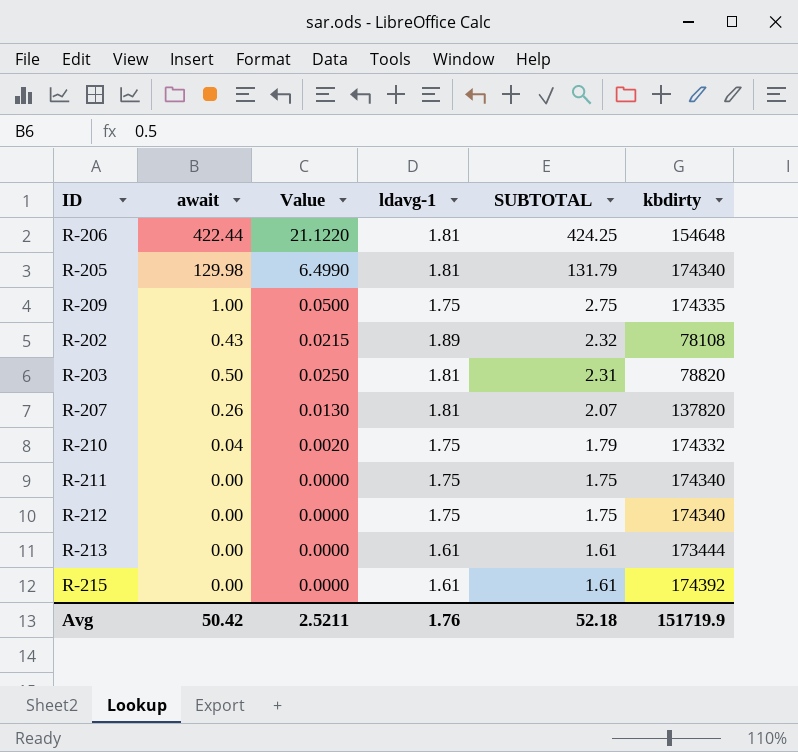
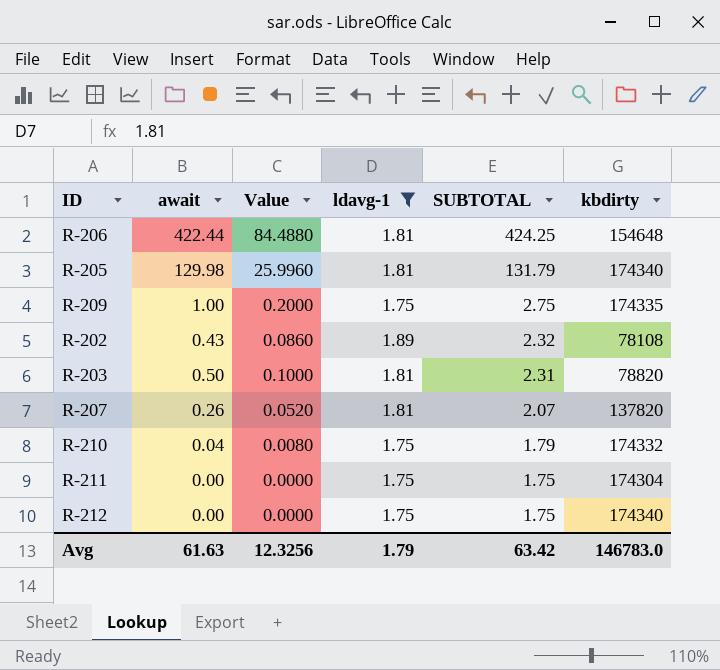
filter: none -> ldavg-1 != 1.61
column Value | formula: [await] * 0.05 -> [await] * 0.2
R-211 | kbdirty: 174340 -> 174304
Avg | await: 50.42 -> 61.63
Avg | Value: 2.5211 -> 12.3256
Avg | ldavg-1: 1.76 -> 1.79
Avg | SUBTOTAL: 52.18 -> 63.42
Avg | kbdirty: 151719.9 -> 146783.0

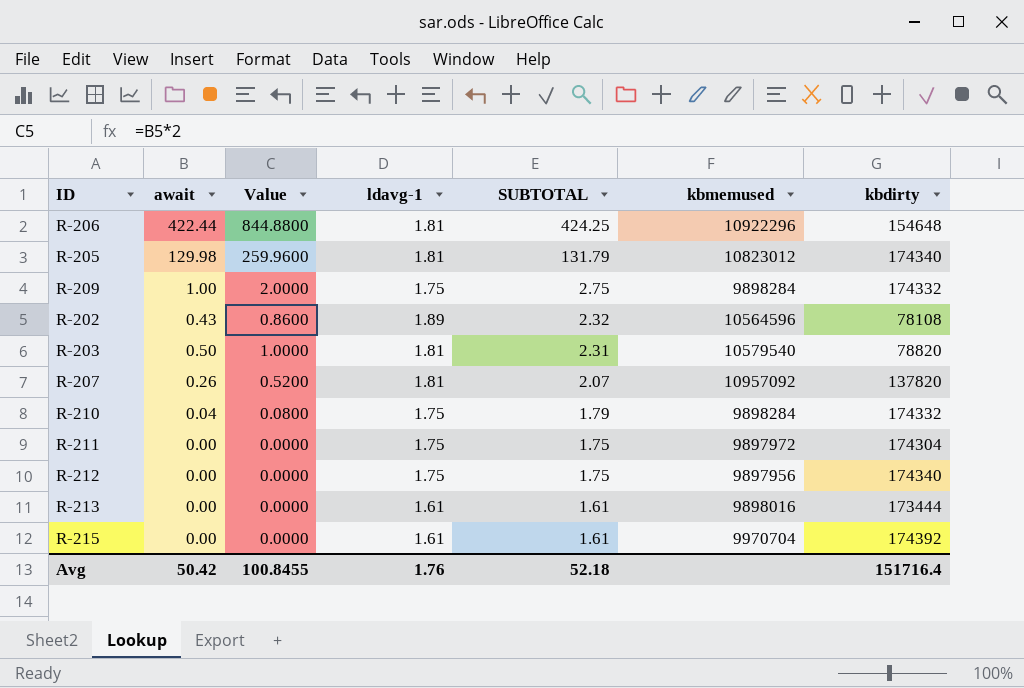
filter: ldavg-1 != 1.61 -> none
column Value | formula: [await] * 0.2 -> [await] * 2
column kbmemused | position: none -> 6
R-209 | kbdirty: 174335 -> 174332
Avg | await: 61.63 -> 50.42
Avg | Value: 12.3256 -> 100.8455
Avg | ldavg-1: 1.79 -> 1.76
Avg | SUBTOTAL: 63.42 -> 52.18
Avg | kbdirty: 146783.0 -> 151716.4

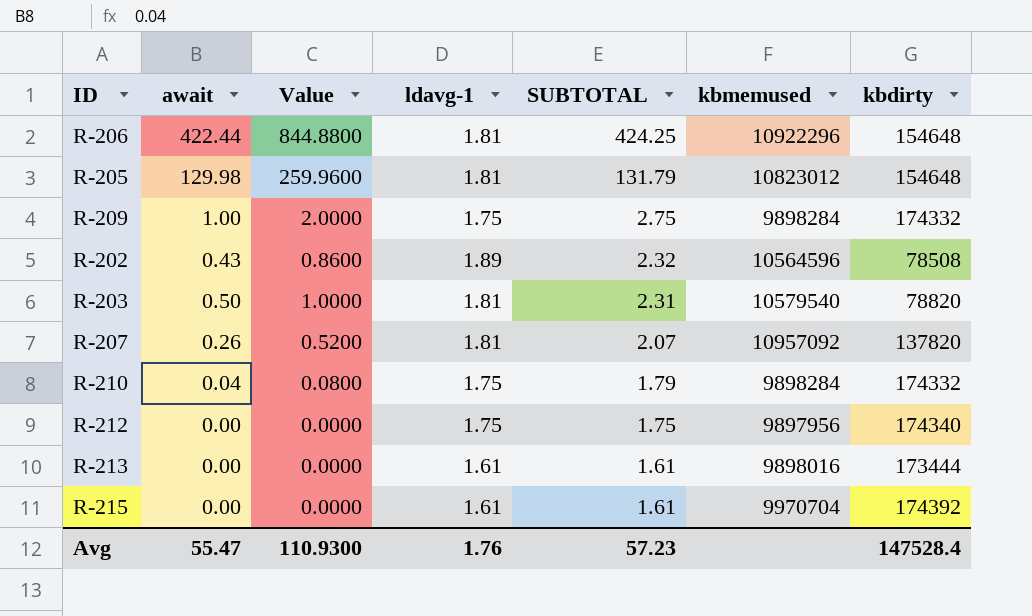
row R-211: 0.00 | 0.0000 | 1.75 | 1.75 | 9897972 | 174304 -> none
R-205 | kbdirty: 174340 -> 154648
R-202 | kbdirty: 78108 -> 78508
Avg | await: 50.42 -> 55.47
Avg | Value: 100.8455 -> 110.9300
Avg | SUBTOTAL: 52.18 -> 57.23
Avg | kbdirty: 151716.4 -> 147528.4

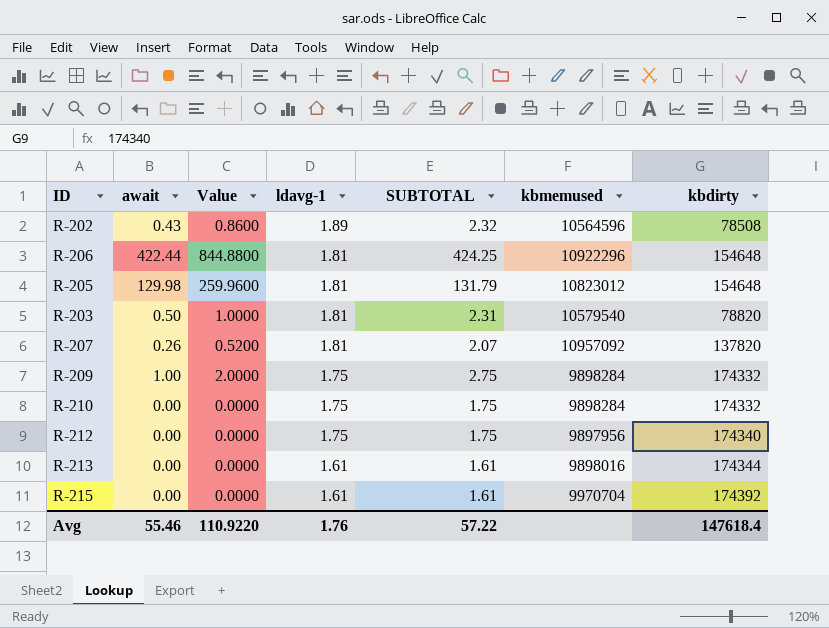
row order: SUBTOTAL descending -> ldavg-1 descending
R-210 | await: 0.04 -> 0.00
R-210 | Value: 0.0800 -> 0.0000
R-210 | SUBTOTAL: 1.79 -> 1.75
R-213 | kbdirty: 173444 -> 174344
Avg | await: 55.47 -> 55.46
Avg | Value: 110.9300 -> 110.9220
Avg | SUBTOTAL: 57.23 -> 57.22
Avg | kbdirty: 147528.4 -> 147618.4

